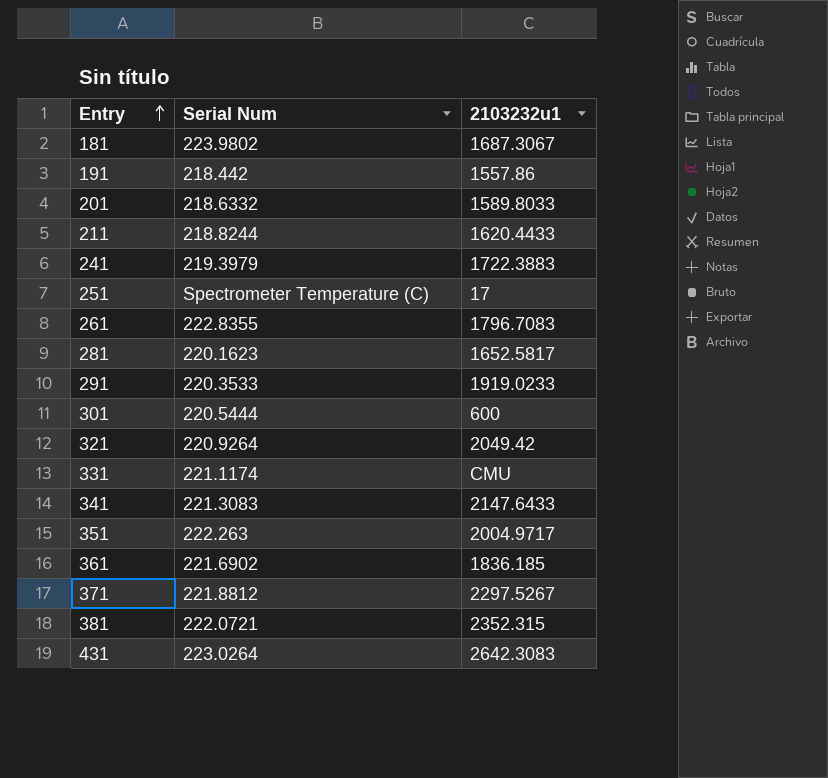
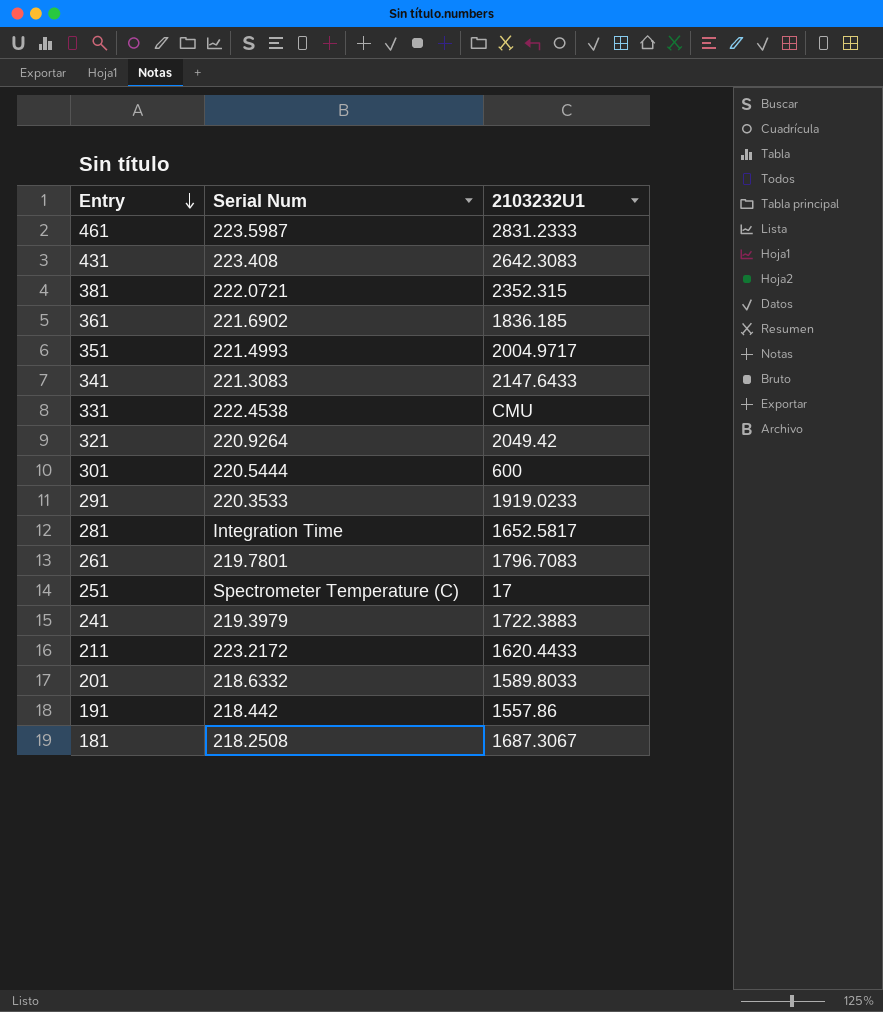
row order: Entry ascending -> Entry descending
column name: 2103232u1 -> 2103232U1
row 371: 221.8812 | 2297.5267 -> none
row 461: none -> 223.5987 | 2831.2333
431 | Serial Num: 223.0264 -> 223.408
351 | Serial Num: 222.263 -> 221.4993
331 | Serial Num: 221.1174 -> 222.4538
281 | Serial Num: 220.1623 -> Integration Time
261 | Serial Num: 222.8355 -> 219.7801
211 | Serial Num: 218.8244 -> 223.2172
181 | Serial Num: 223.9802 -> 218.2508

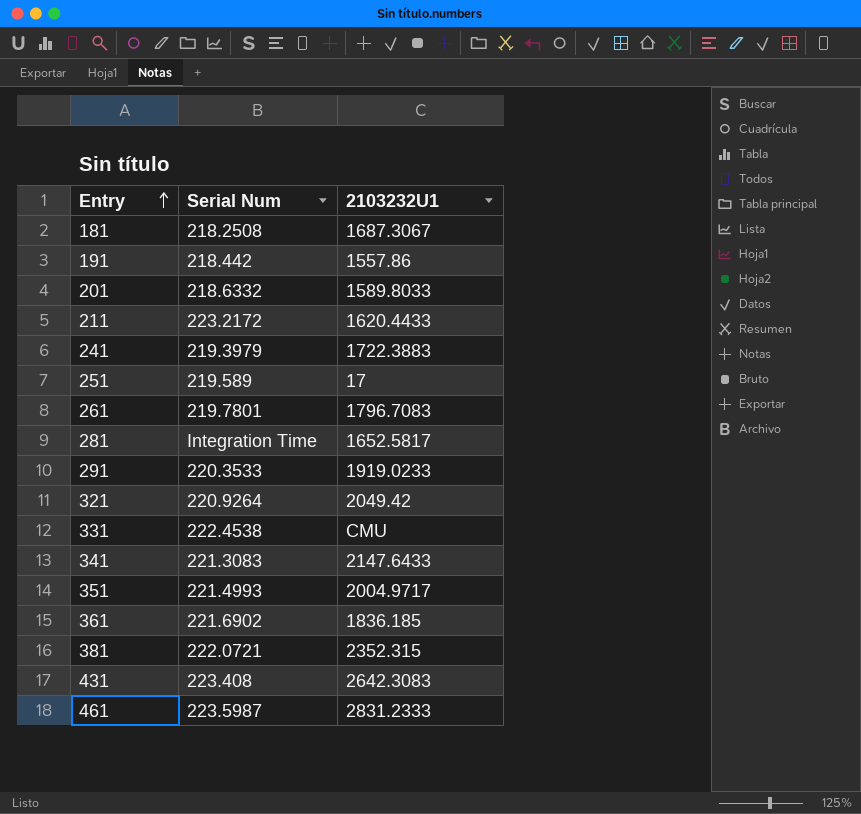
row order: Entry descending -> Entry ascending
row 301: 220.5444 | 600 -> none
251 | Serial Num: Spectrometer Temperature (C) -> 219.589

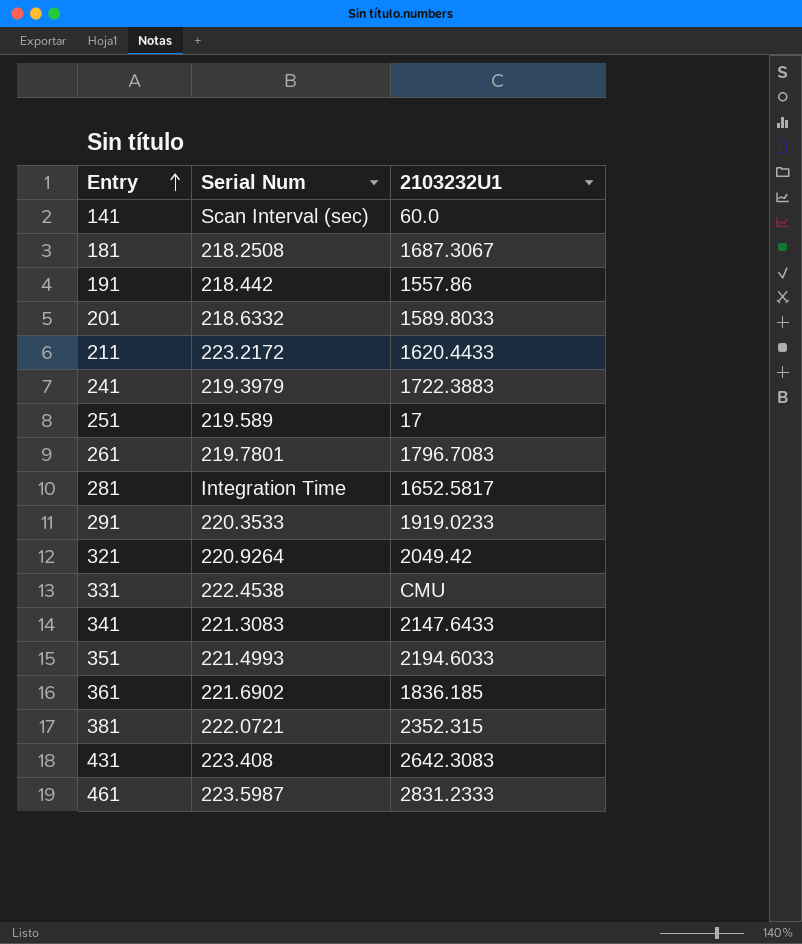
row 141: none -> Scan Interval (sec) | 60.0
351 | 2103232U1: 2004.9717 -> 2194.6033

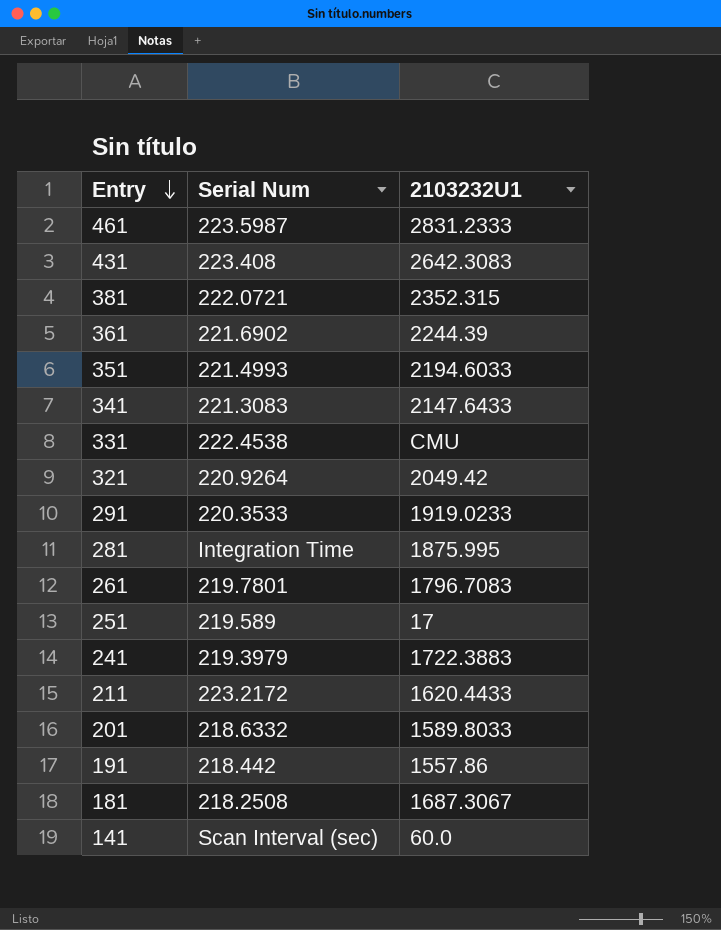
row order: Entry ascending -> Entry descending
361 | 2103232U1: 1836.185 -> 2244.39
281 | 2103232U1: 1652.5817 -> 1875.995

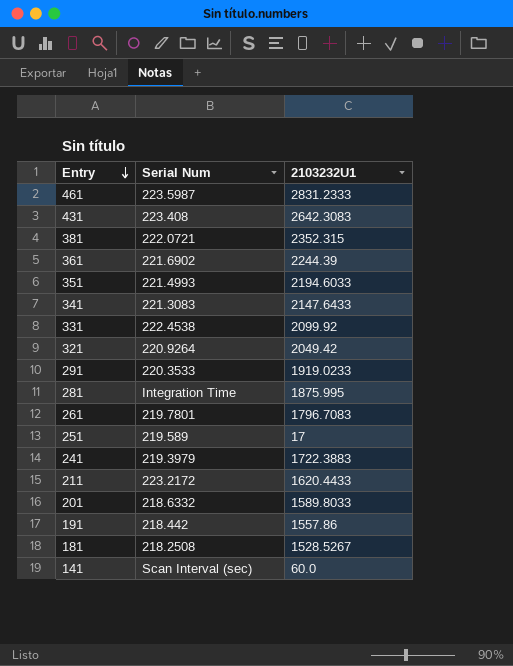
331 | 2103232U1: CMU -> 2099.92
181 | 2103232U1: 1687.3067 -> 1528.5267

